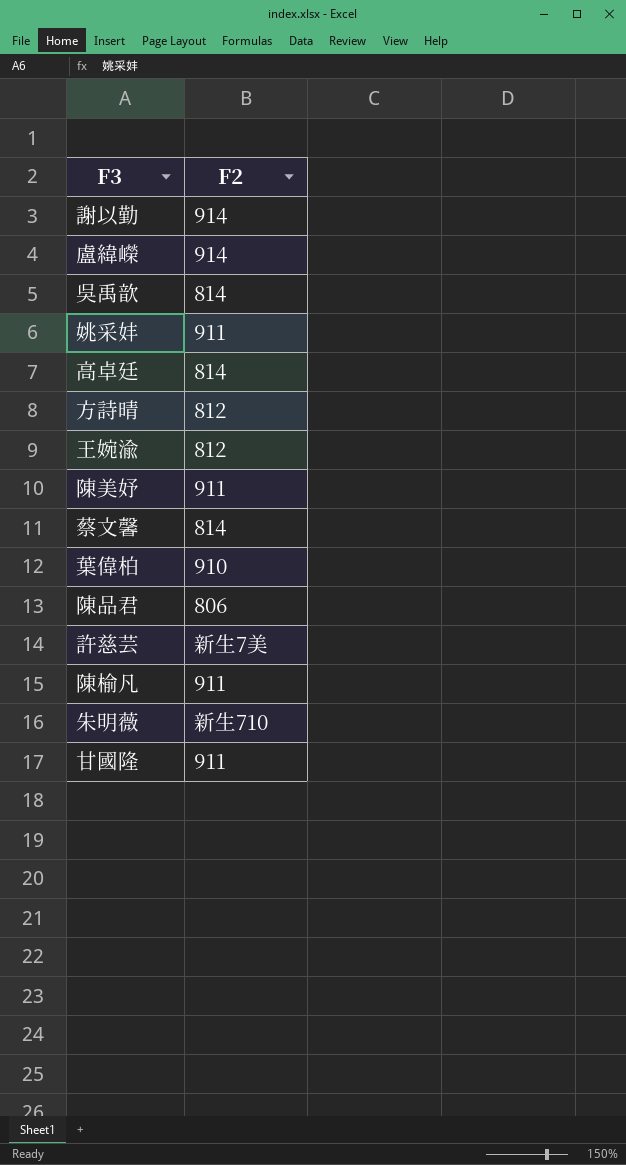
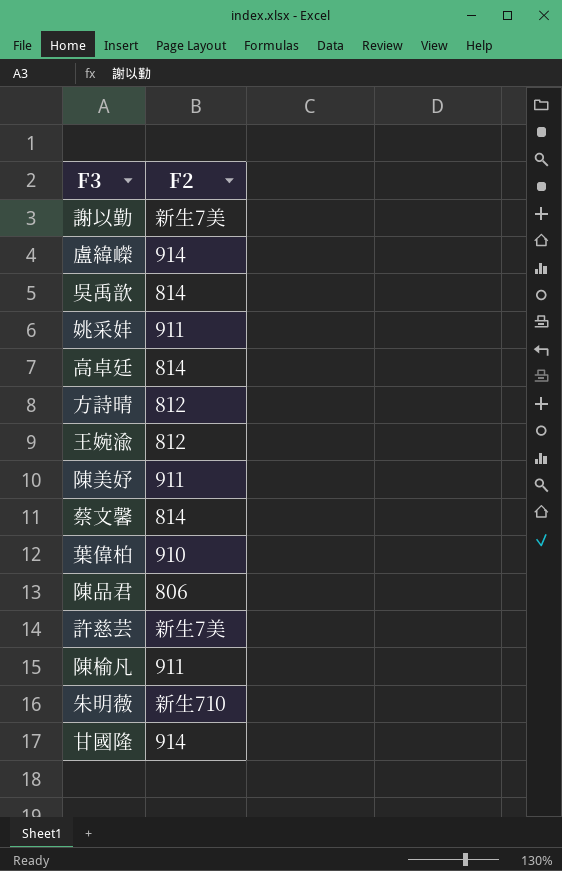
謝以勤 | F2: 914 -> 新生7美
甘國隆 | F2: 911 -> 914

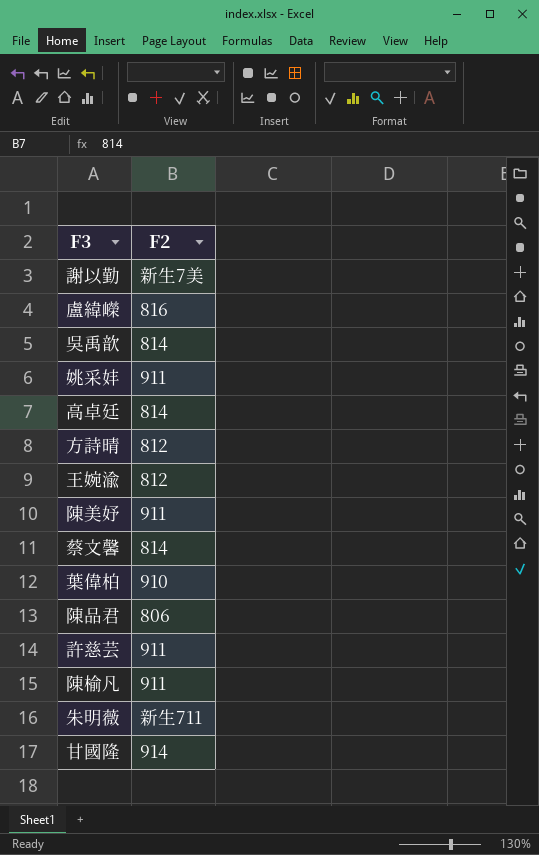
盧緯嶸 | F2: 914 -> 816
許慈芸 | F2: 新生7美 -> 911
朱明薇 | F2: 新生710 -> 新生711

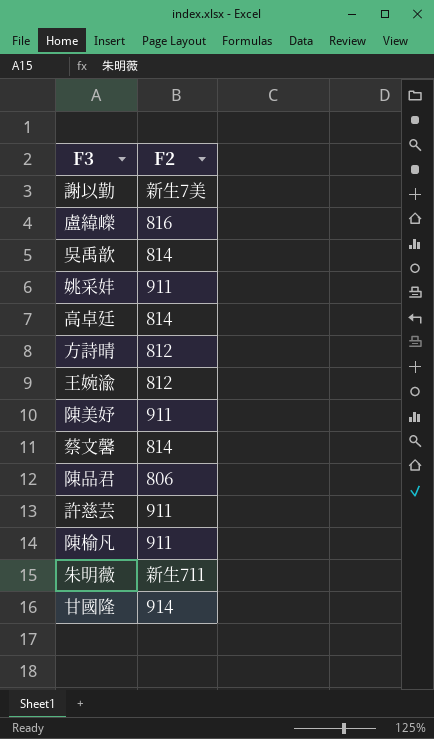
row 葉偉柏: 910 -> none

